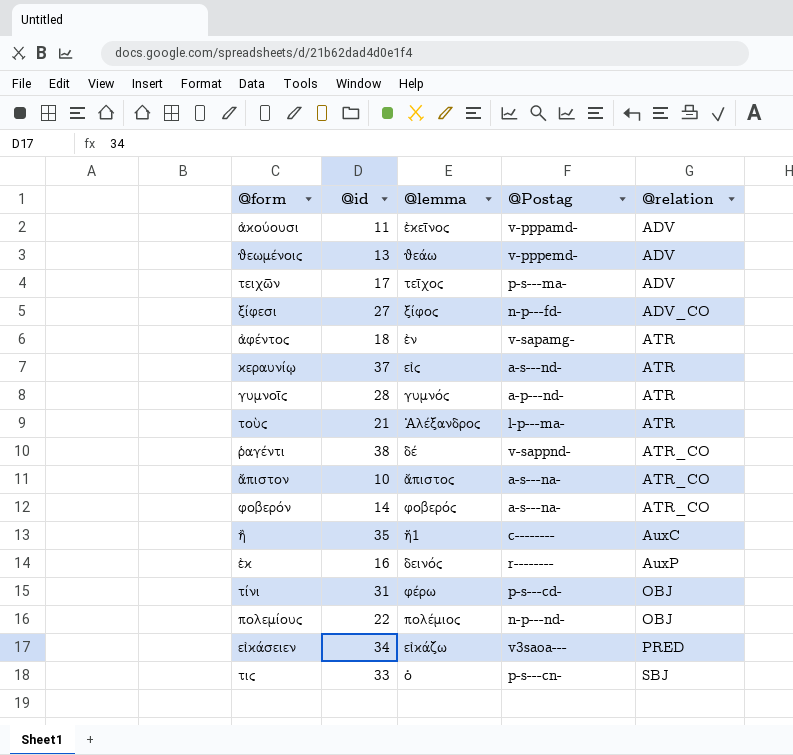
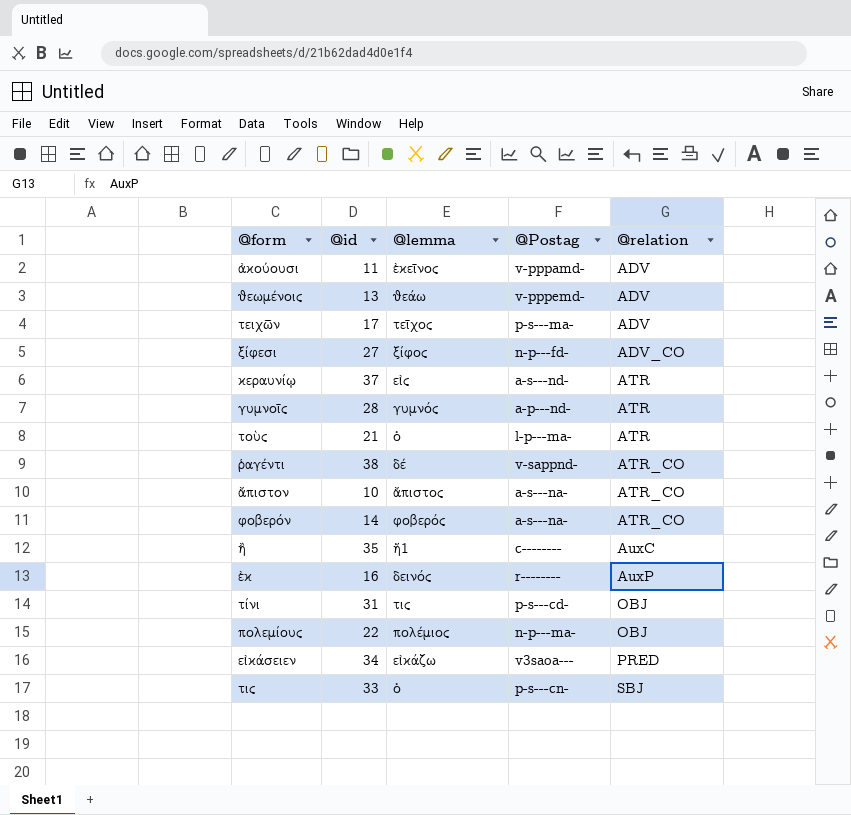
row ἀφέντος: 18 | ἐν | v-sapamg- | ATR -> none
τοὺς | @lemma: Ἀλέξανδρος -> ὁ
τίνι | @lemma: φέρω -> τις
πολεμίους | @Postag: n-p---nd- -> n-p---ma-

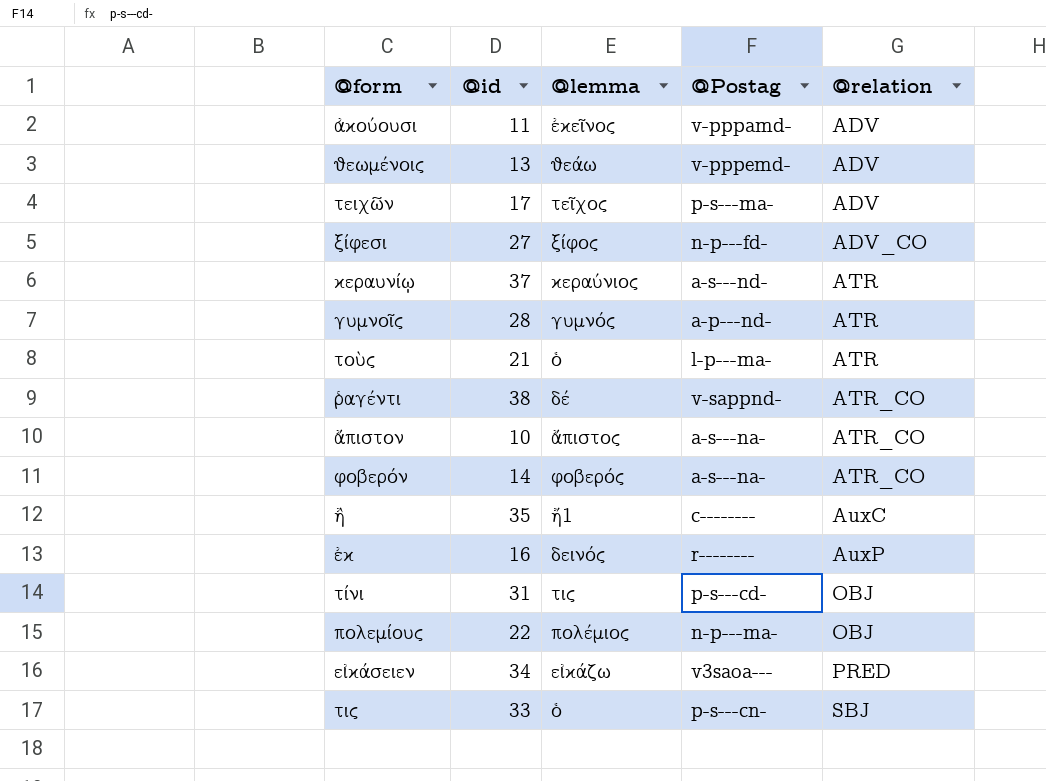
κεραυνίῳ | @lemma: εἰς -> κεραύνιος

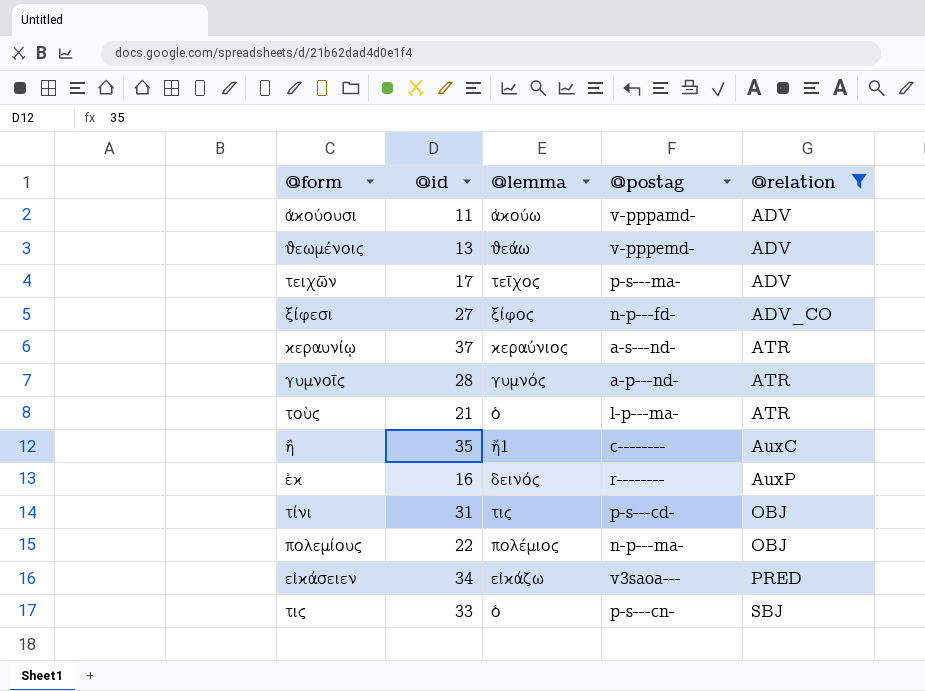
filter: none -> @relation != ATR_CO
column name: @Postag -> @postag
ἀκούουσι | @lemma: ἐκεῖνος -> ἀκούω

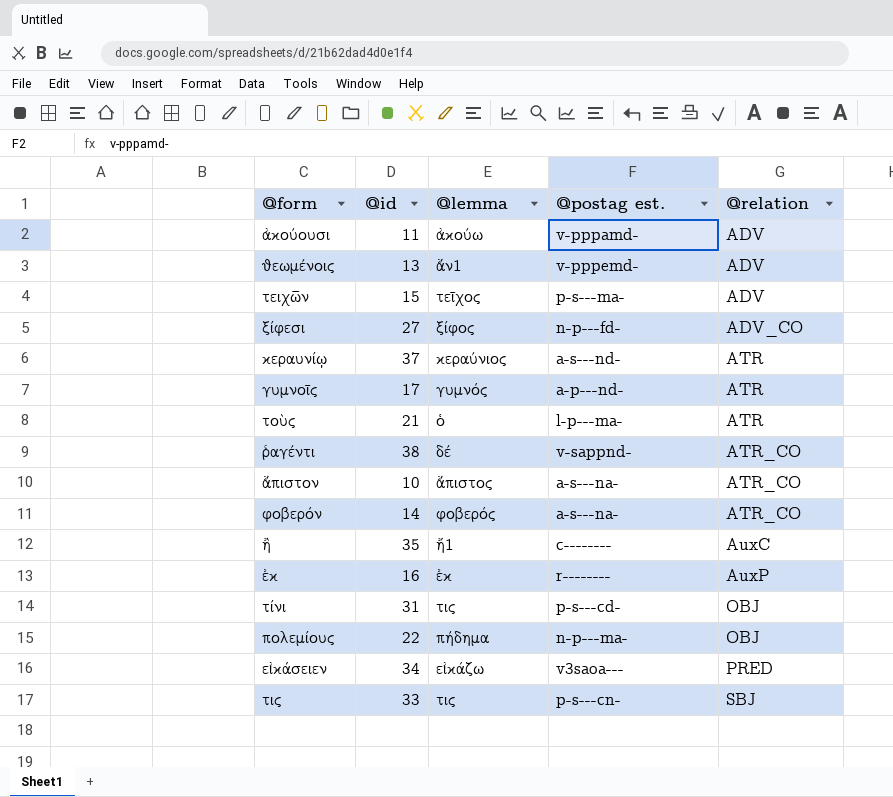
filter: @relation != ATR_CO -> none
column name: @postag -> @postag est.
θεωμένοις | @lemma: θεάω -> ἄν1
τειχῶν | @id: 17 -> 15
γυμνοῖς | @id: 28 -> 17
ἐκ | @lemma: δεινός -> ἐκ
πολεμίους | @lemma: πολέμιος -> πήδημα
τις | @lemma: ὁ -> τις

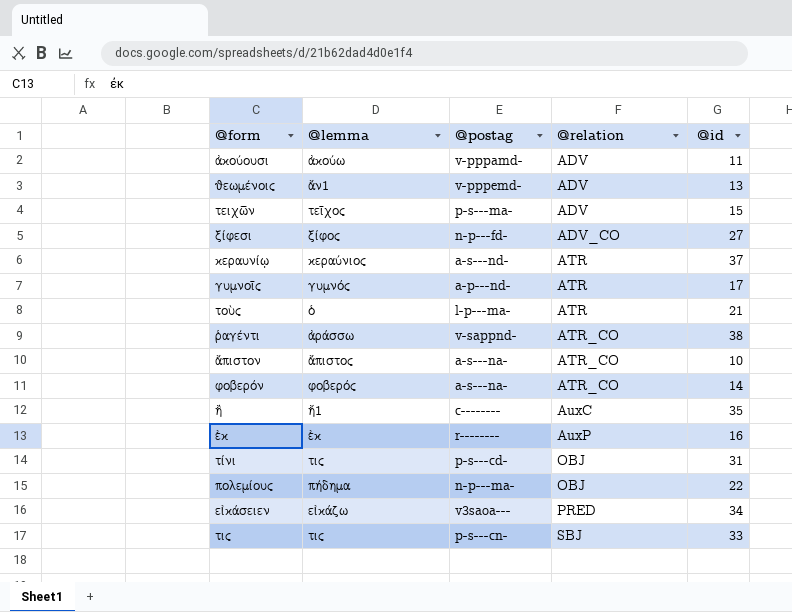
column name: @postag est. -> @postag
column @id | position: 2 -> 5
ῥαγέντι | @lemma: δέ -> ἀράσσω

